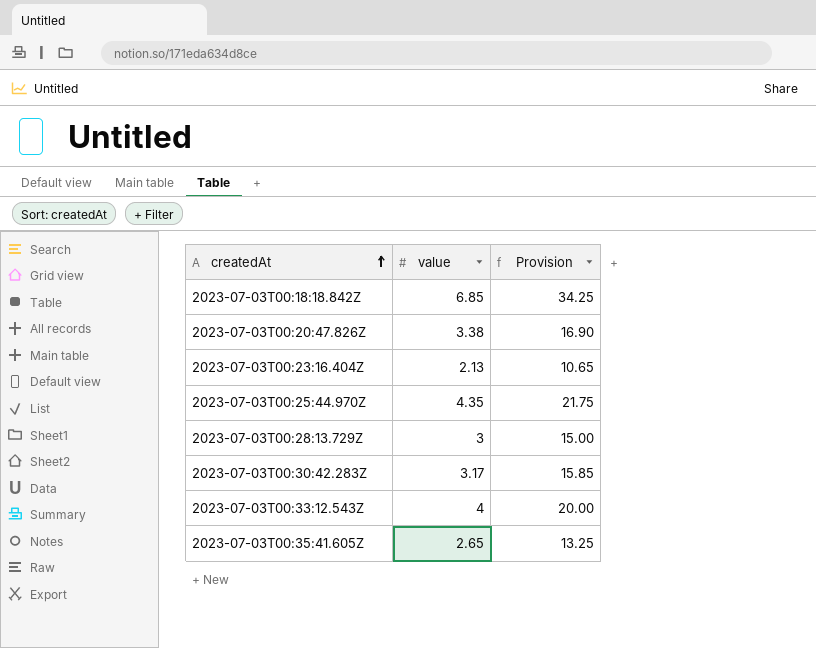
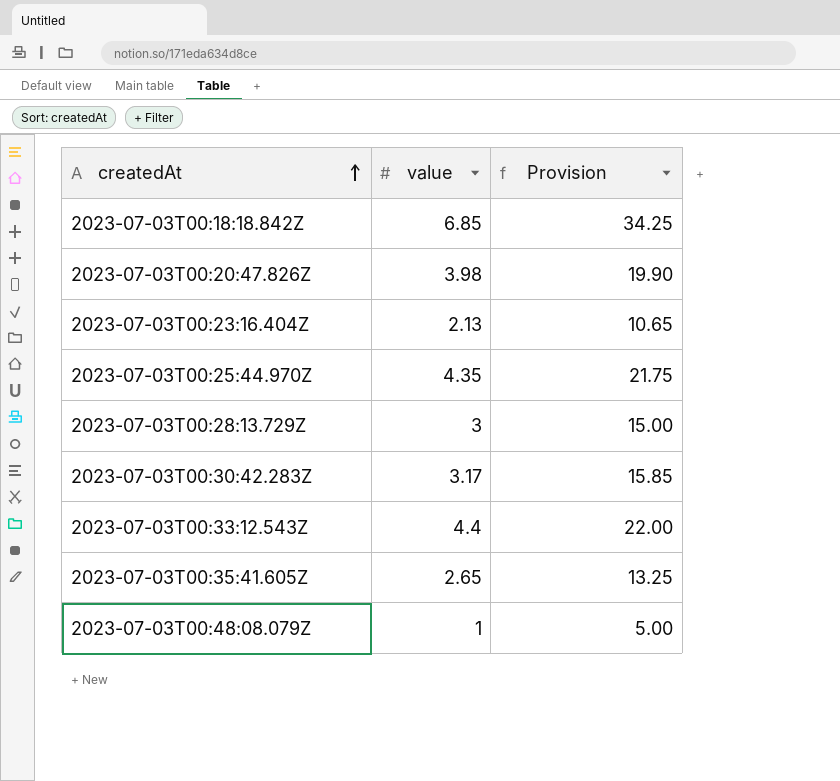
2023-07-03T00:20:47.826Z | value: 3.38 -> 3.98
2023-07-03T00:20:47.826Z | Provision: 16.90 -> 19.90
2023-07-03T00:33:12.543Z | value: 4 -> 4.4
2023-07-03T00:33:12.543Z | Provision: 20.00 -> 22.00
row 2023-07-03T00:48:08.079Z: none -> 1 | 5.00

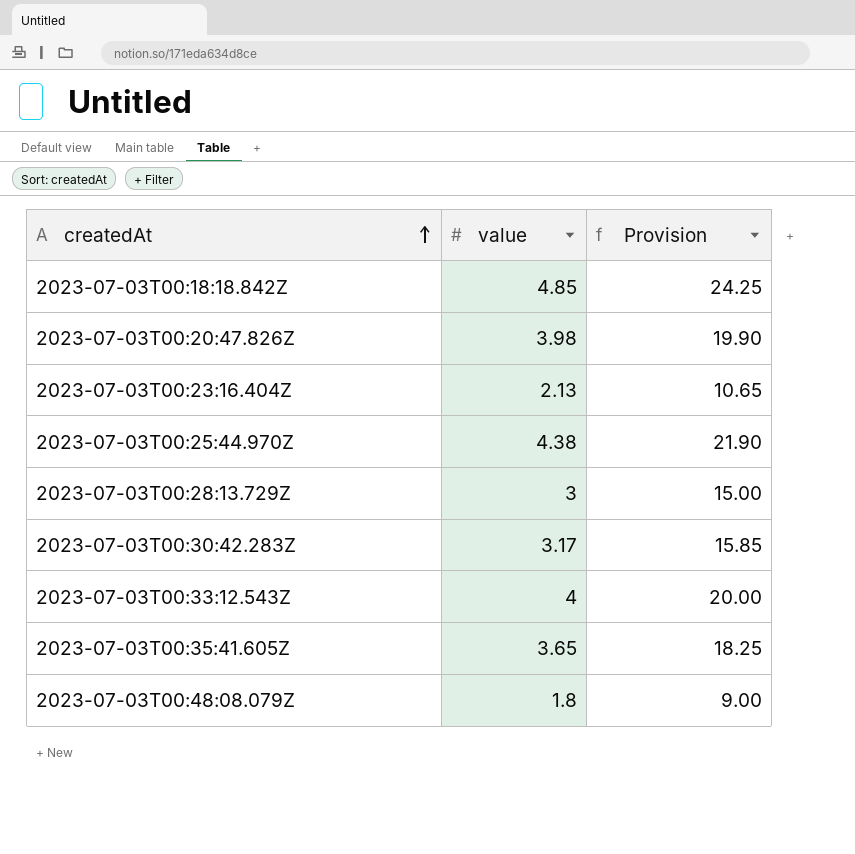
2023-07-03T00:18:18.842Z | value: 6.85 -> 4.85
2023-07-03T00:18:18.842Z | Provision: 34.25 -> 24.25
2023-07-03T00:25:44.970Z | value: 4.35 -> 4.38
2023-07-03T00:25:44.970Z | Provision: 21.75 -> 21.90
2023-07-03T00:33:12.543Z | value: 4.4 -> 4
2023-07-03T00:33:12.543Z | Provision: 22.00 -> 20.00
2023-07-03T00:35:41.605Z | value: 2.65 -> 3.65
2023-07-03T00:35:41.605Z | Provision: 13.25 -> 18.25
2023-07-03T00:48:08.079Z | value: 1 -> 1.8
2023-07-03T00:48:08.079Z | Provision: 5.00 -> 9.00

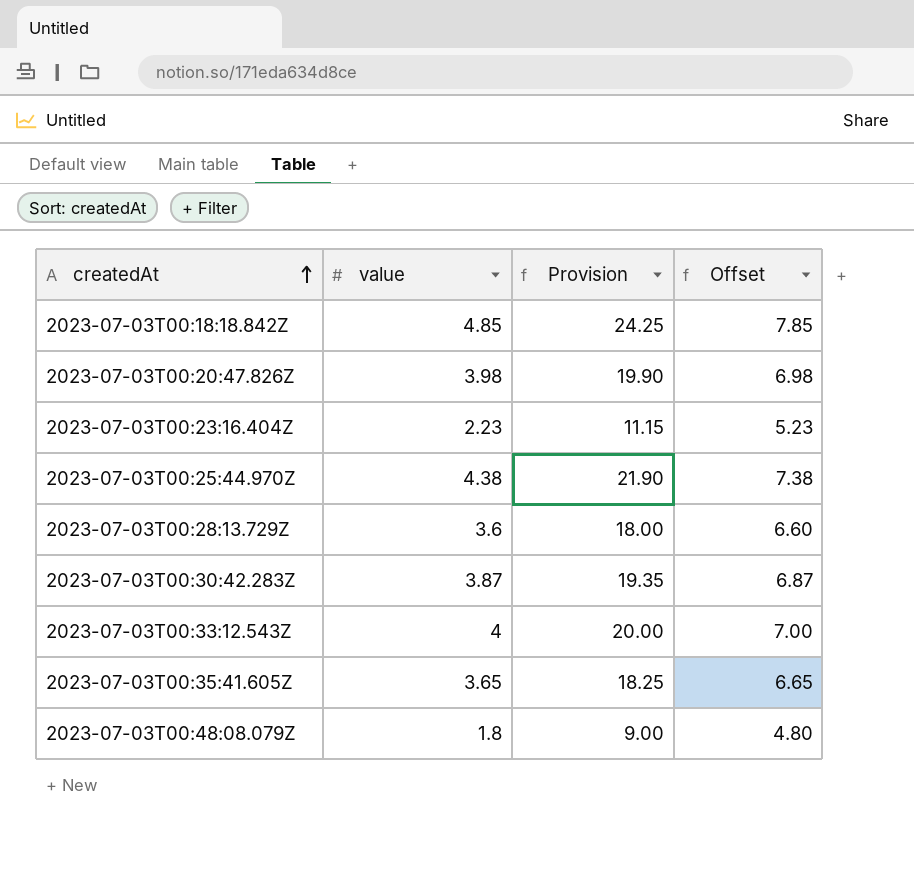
column Offset | formula: none -> [value] + 3
2023-07-03T00:23:16.404Z | value: 2.13 -> 2.23
2023-07-03T00:23:16.404Z | Provision: 10.65 -> 11.15
2023-07-03T00:28:13.729Z | value: 3 -> 3.6
2023-07-03T00:28:13.729Z | Provision: 15.00 -> 18.00
2023-07-03T00:30:42.283Z | value: 3.17 -> 3.87
2023-07-03T00:30:42.283Z | Provision: 15.85 -> 19.35

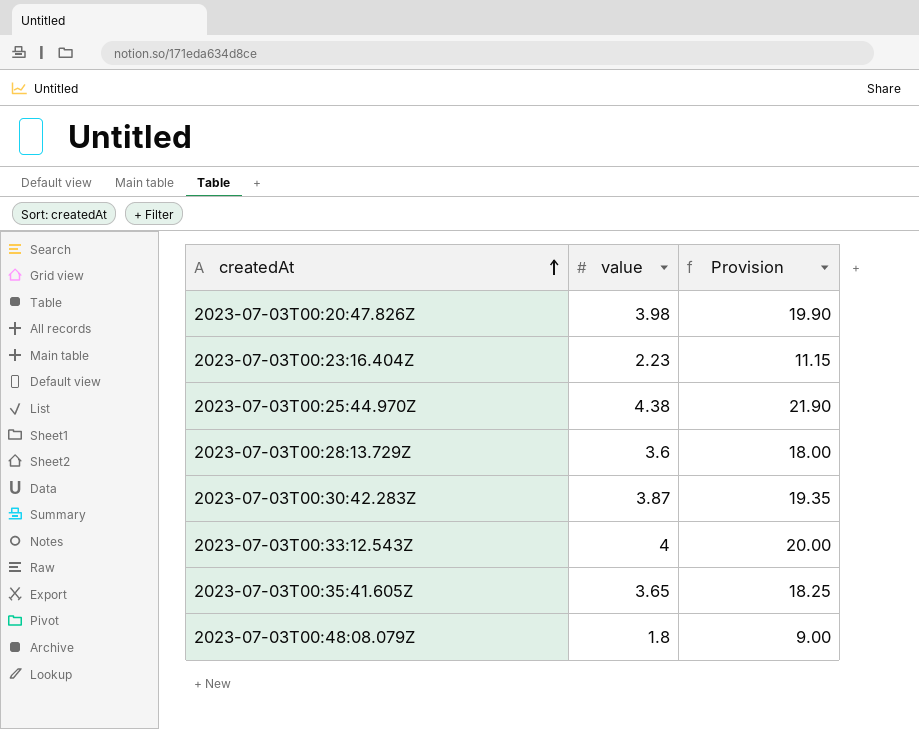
column Offset | formula: [value] + 3 -> none
row 2023-07-03T00:18:18.842Z: 4.85 | 24.25 | 7.85 -> none

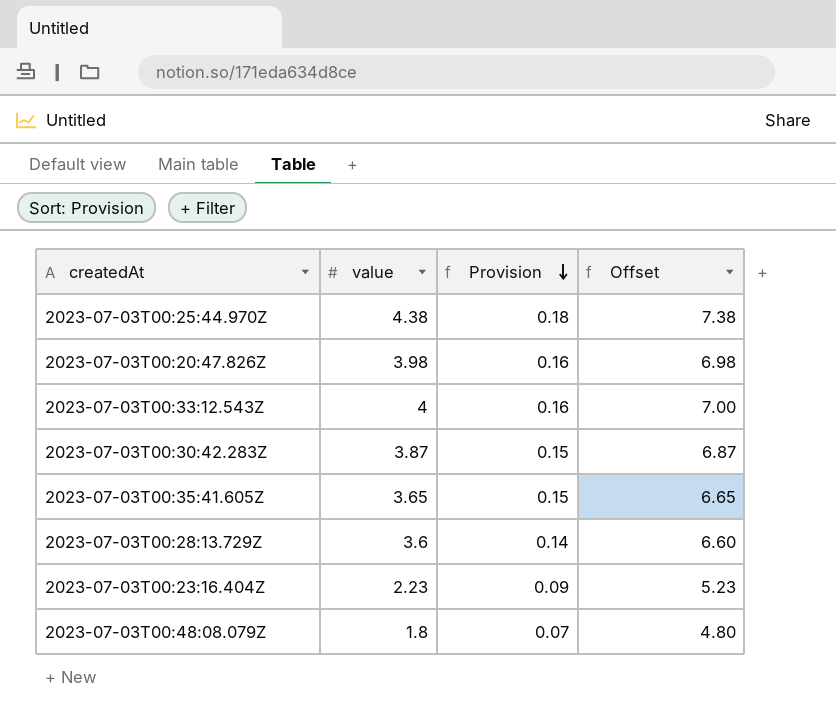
row order: createdAt ascending -> Provision descending
column Provision | formula: [value] * 5 -> [value] * 0.04
column Offset | formula: none -> [value] + 3

